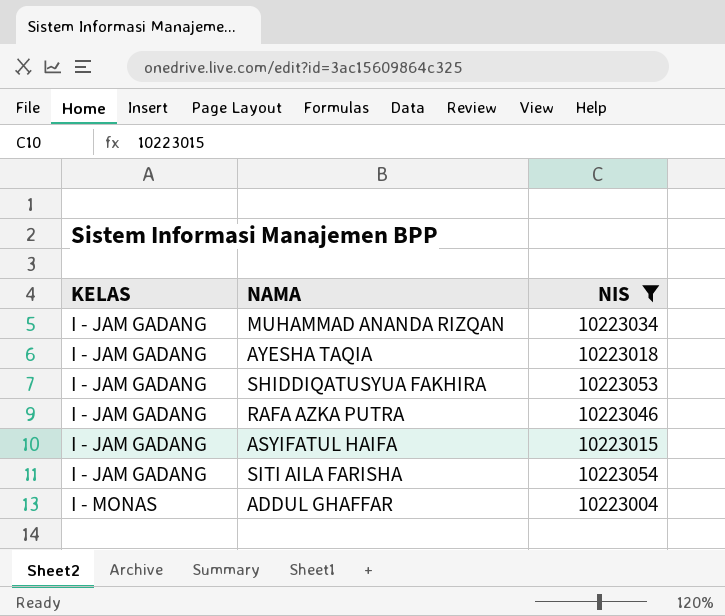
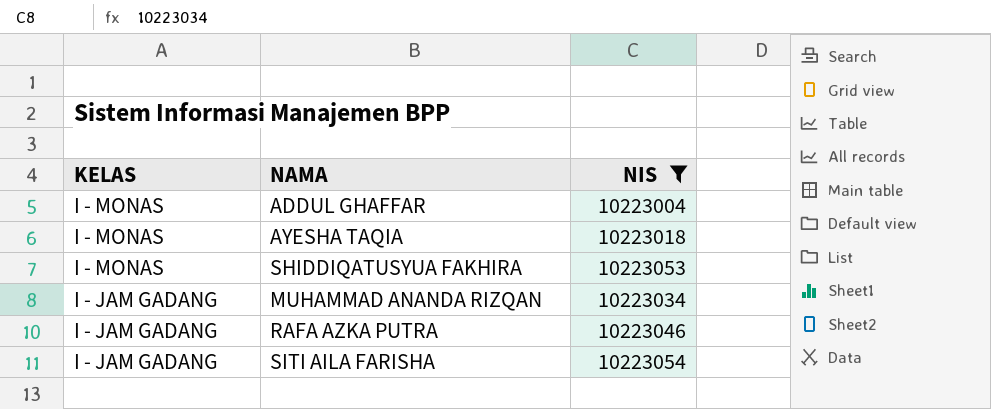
row order: KELAS ascending -> KELAS descending
row ASYIFATUL HAIFA: I - JAM GADANG | 10223015 -> none
AYESHA TAQIA | KELAS: I - JAM GADANG -> I - MONAS
SHIDDIQATUSYUA FAKHIRA | KELAS: I - JAM GADANG -> I - MONAS

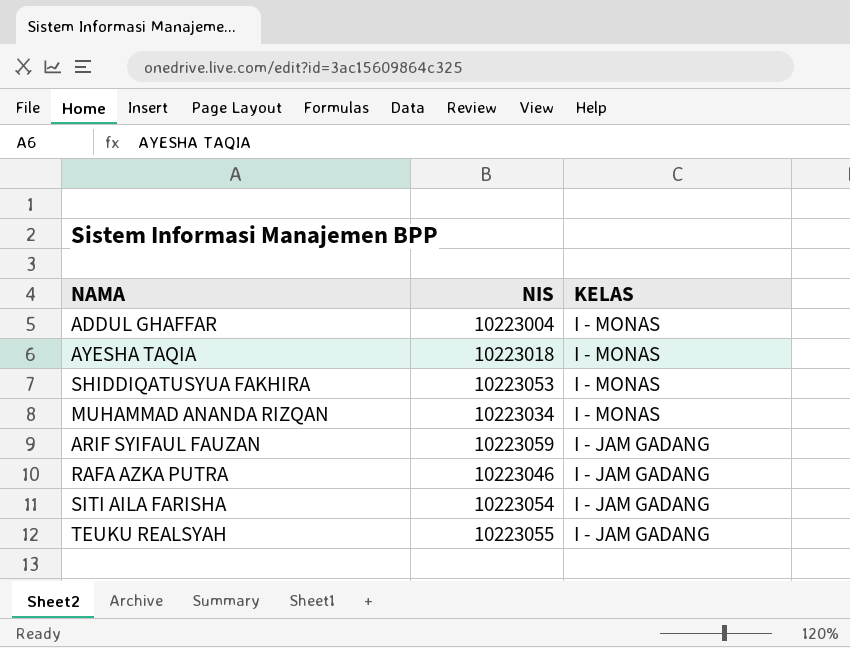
filter: NIS <= 10223054 -> none
column KELAS | position: 1 -> 3
MUHAMMAD ANANDA RIZQAN | KELAS: I - JAM GADANG -> I - MONAS

